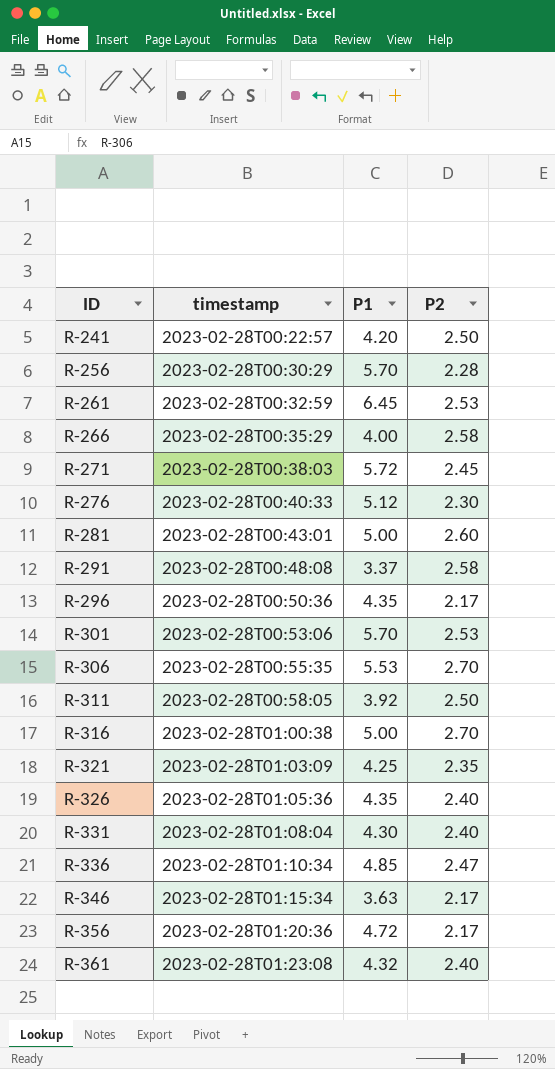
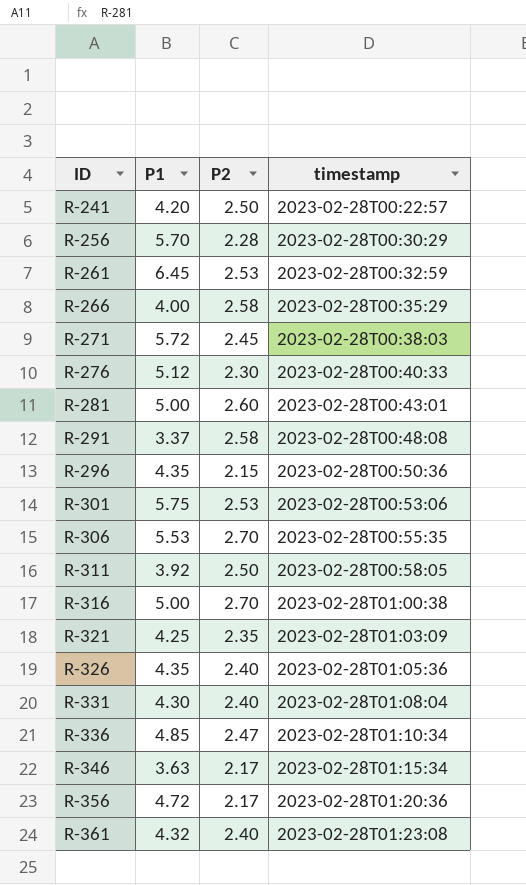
column timestamp | position: 2 -> 4
R-296 | P2: 2.17 -> 2.15
R-301 | P1: 5.70 -> 5.75

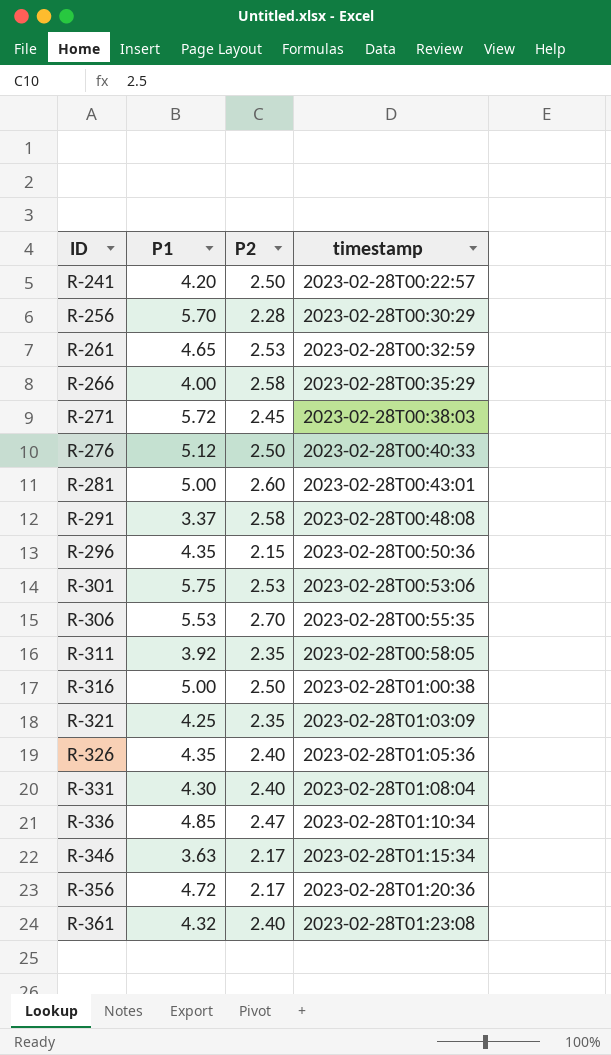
R-261 | P1: 6.45 -> 4.65
R-276 | P2: 2.30 -> 2.50
R-311 | P2: 2.50 -> 2.35
R-316 | P2: 2.70 -> 2.50

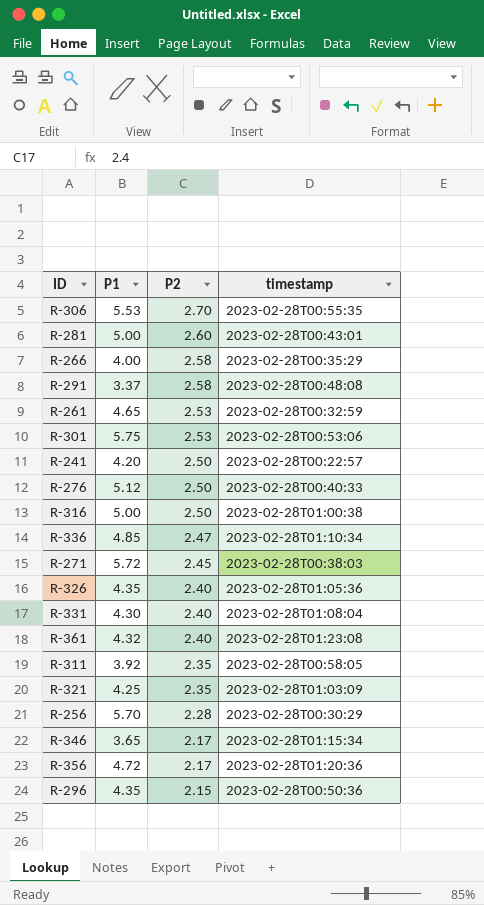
row order: ID ascending -> P2 descending
R-346 | P1: 3.63 -> 3.65

